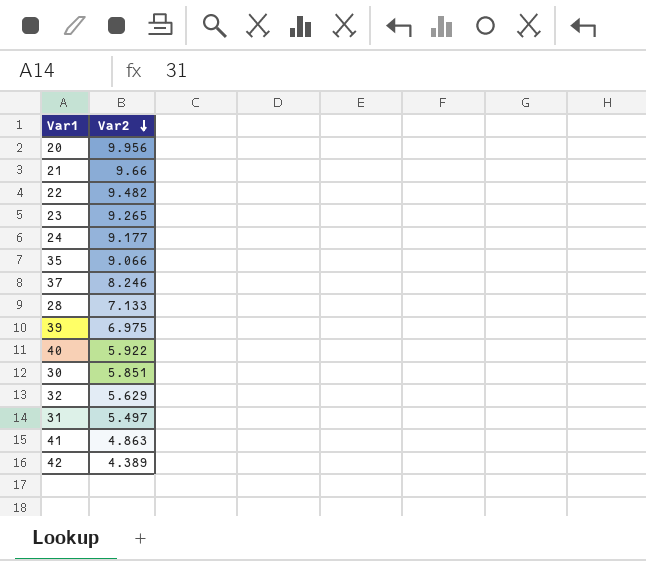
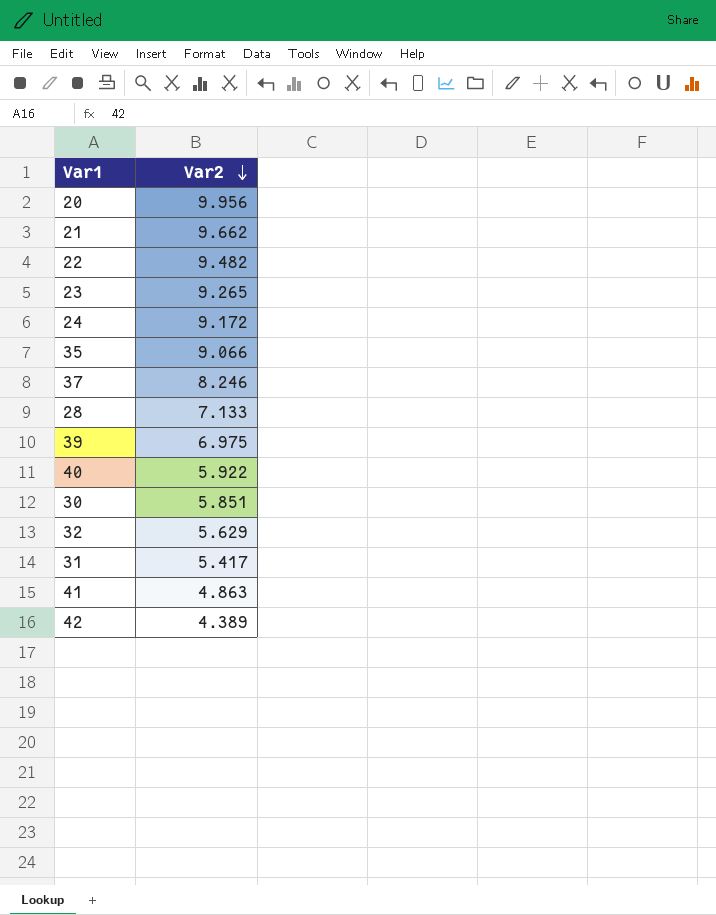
21 | Var2: 9.66 -> 9.662
24 | Var2: 9.177 -> 9.172
31 | Var2: 5.497 -> 5.417

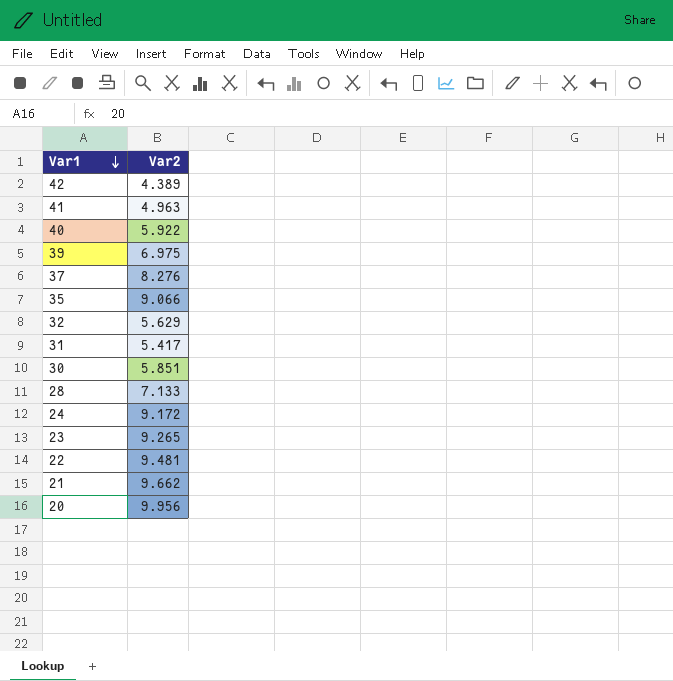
row order: Var2 descending -> Var1 descending
41 | Var2: 4.863 -> 4.963
37 | Var2: 8.246 -> 8.276
22 | Var2: 9.482 -> 9.481

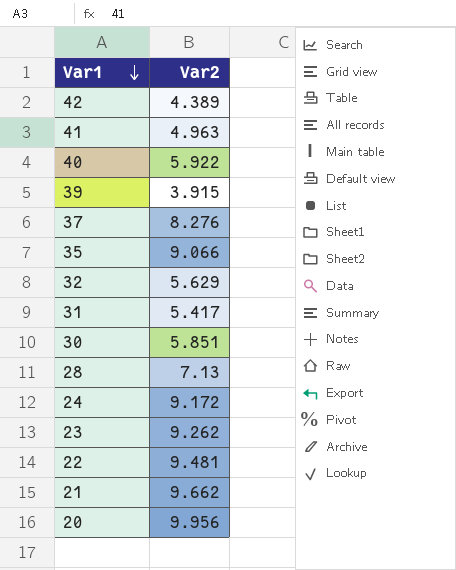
39 | Var2: 6.975 -> 3.915
28 | Var2: 7.133 -> 7.13
23 | Var2: 9.265 -> 9.262

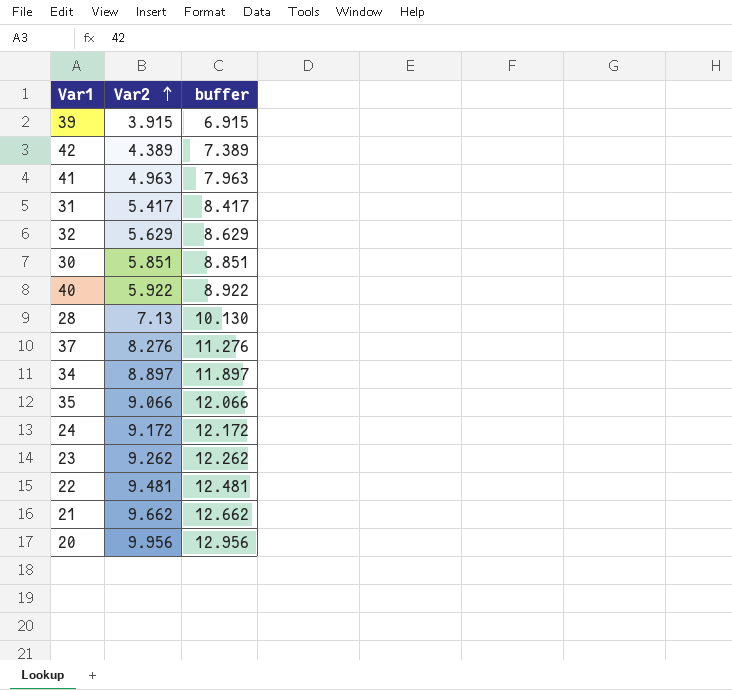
row order: Var1 descending -> Var2 ascending
column buffer | formula: none -> [Var2] + 3
row 34: none -> 8.897 | 11.897

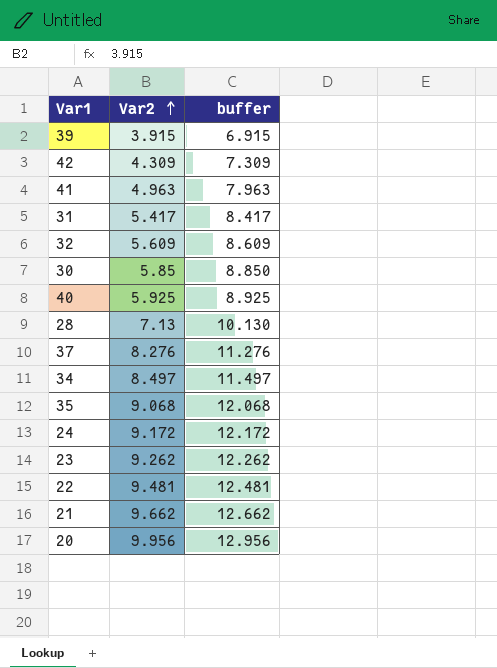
42 | Var2: 4.389 -> 4.309
42 | buffer: 7.389 -> 7.309
32 | Var2: 5.629 -> 5.609
32 | buffer: 8.629 -> 8.609
30 | Var2: 5.851 -> 5.85
30 | buffer: 8.851 -> 8.850
40 | Var2: 5.922 -> 5.925
40 | buffer: 8.922 -> 8.925
34 | Var2: 8.897 -> 8.497
34 | buffer: 11.897 -> 11.497
35 | Var2: 9.066 -> 9.068
35 | buffer: 12.066 -> 12.068

